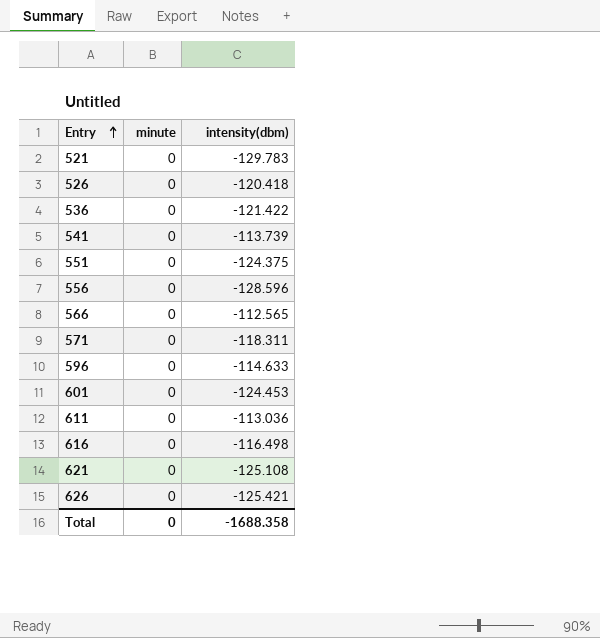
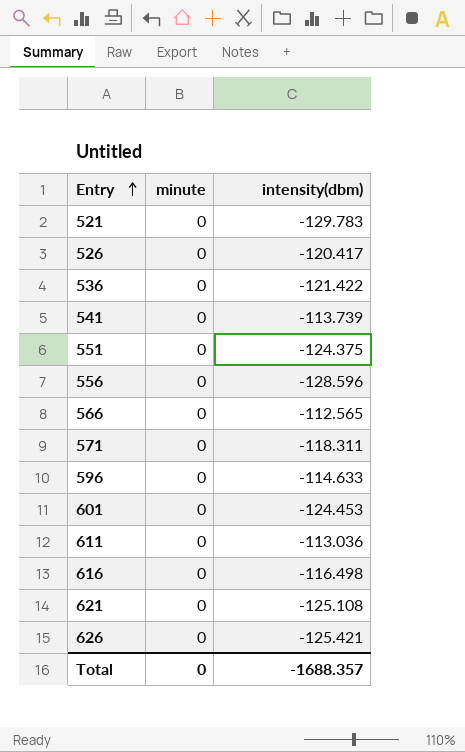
526 | intensity(dbm): -120.418 -> -120.417
Total | intensity(dbm): -1688.358 -> -1688.357

